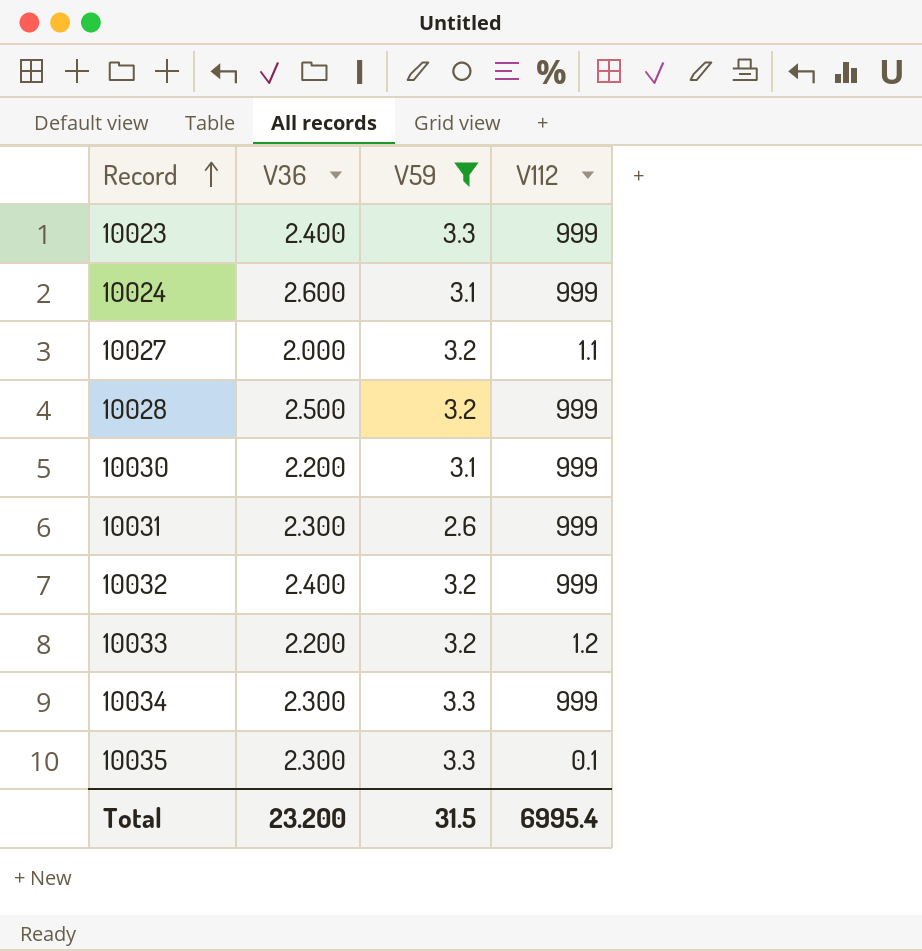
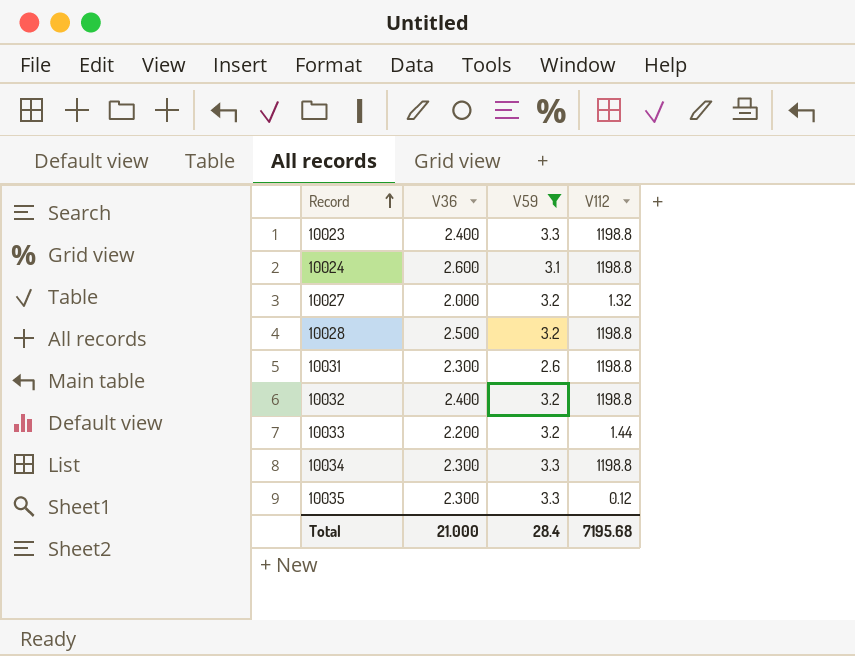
row 10030: 2.200 | 3.1 | 999 -> none
10023 | V112: 999 -> 1198.8
10024 | V112: 999 -> 1198.8
10027 | V112: 1.1 -> 1.32
10028 | V112: 999 -> 1198.8
10031 | V112: 999 -> 1198.8
10032 | V112: 999 -> 1198.8
10033 | V112: 1.2 -> 1.44
10034 | V112: 999 -> 1198.8
10035 | V112: 0.1 -> 0.12
Total | V36: 23.200 -> 21.000
Total | V59: 31.5 -> 28.4
Total | V112: 6995.4 -> 7195.68

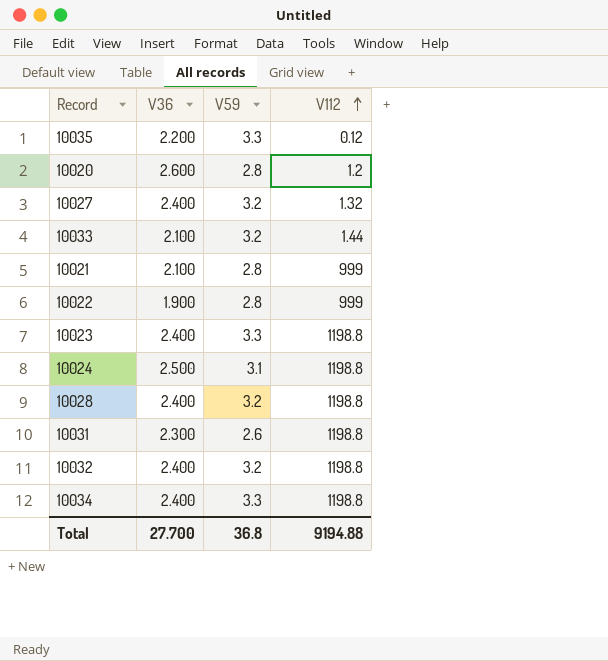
filter: V59 != 2.8 -> none
row order: Record ascending -> V112 ascending
10035 | V36: 2.300 -> 2.200
10027 | V36: 2.000 -> 2.400
10033 | V36: 2.200 -> 2.100
10024 | V36: 2.600 -> 2.500
10028 | V36: 2.500 -> 2.400
10034 | V36: 2.300 -> 2.400
Total | V36: 21.000 -> 27.700
Total | V59: 28.4 -> 36.8
Total | V112: 7195.68 -> 9194.88

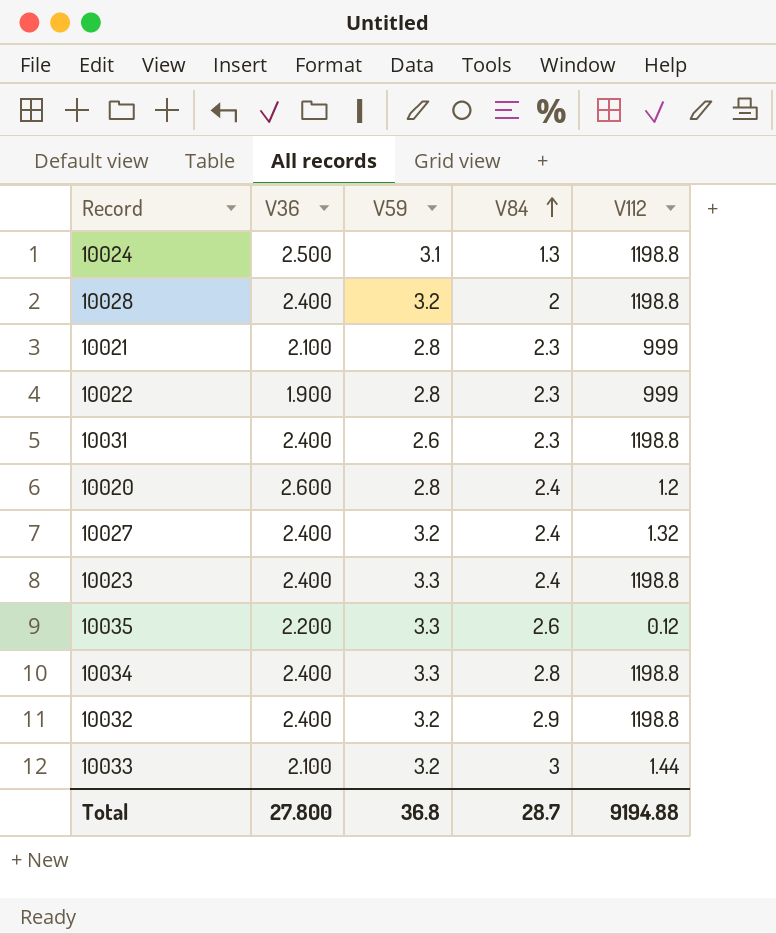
row order: V112 ascending -> V84 ascending
column V84 | position: none -> 4
10031 | V36: 2.300 -> 2.400
Total | V36: 27.700 -> 27.800

